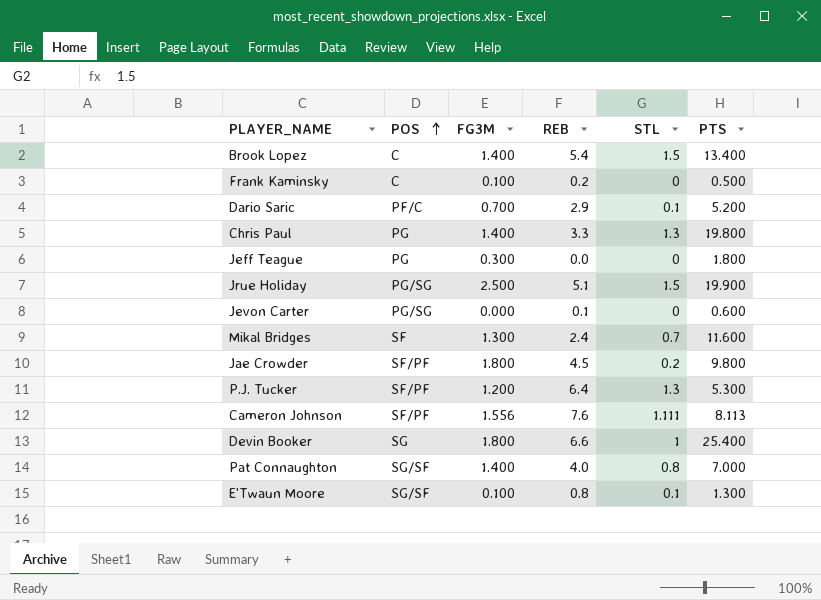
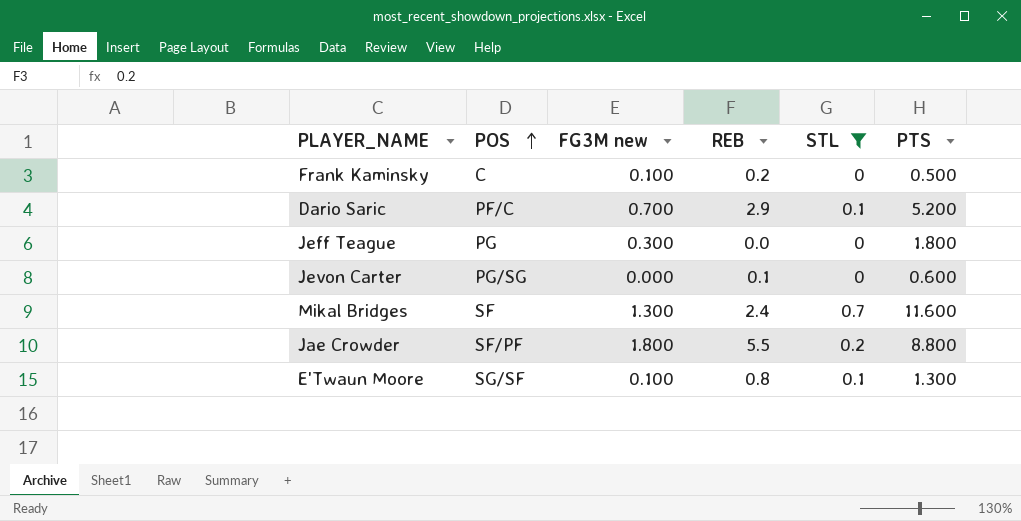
filter: none -> STL <= 0.7
column name: FG3M -> FG3M new
Jae Crowder | REB: 4.5 -> 5.5
Jae Crowder | PTS: 9.800 -> 8.800

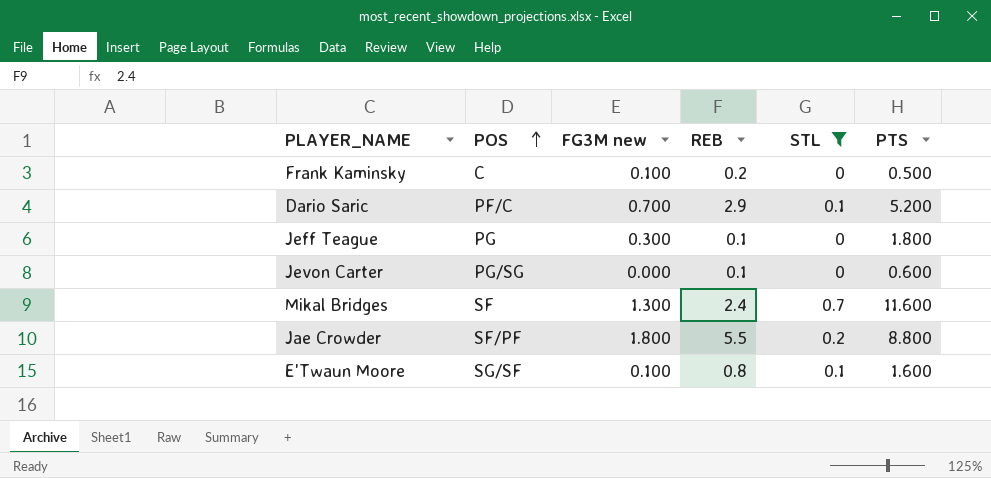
Jeff Teague | REB: 0.0 -> 0.1
E'Twaun Moore | PTS: 1.300 -> 1.600

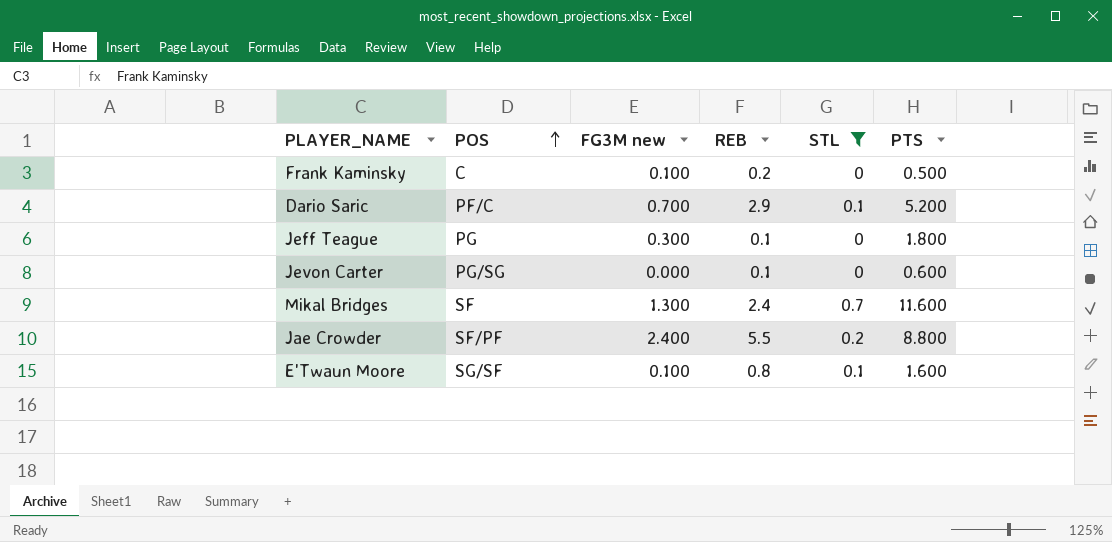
Jae Crowder | FG3M new: 1.800 -> 2.400

